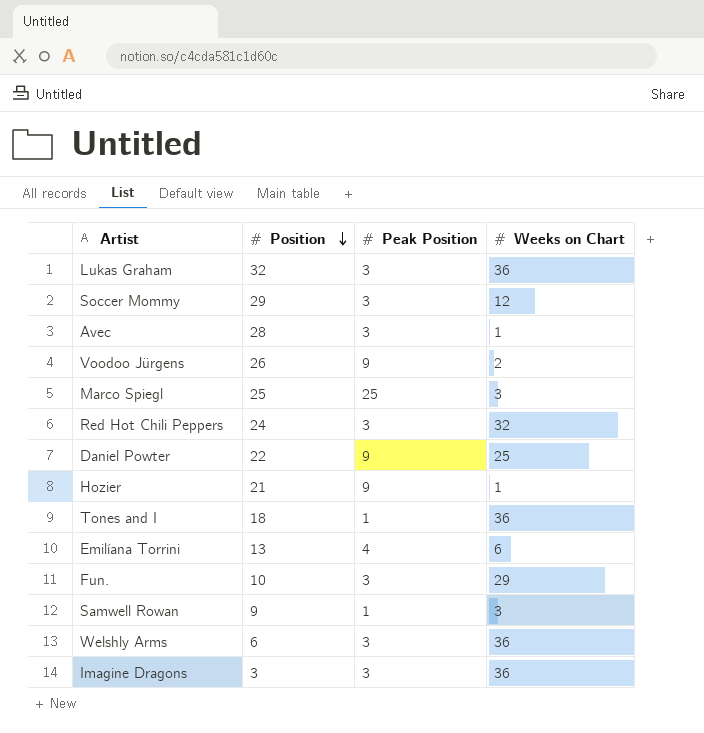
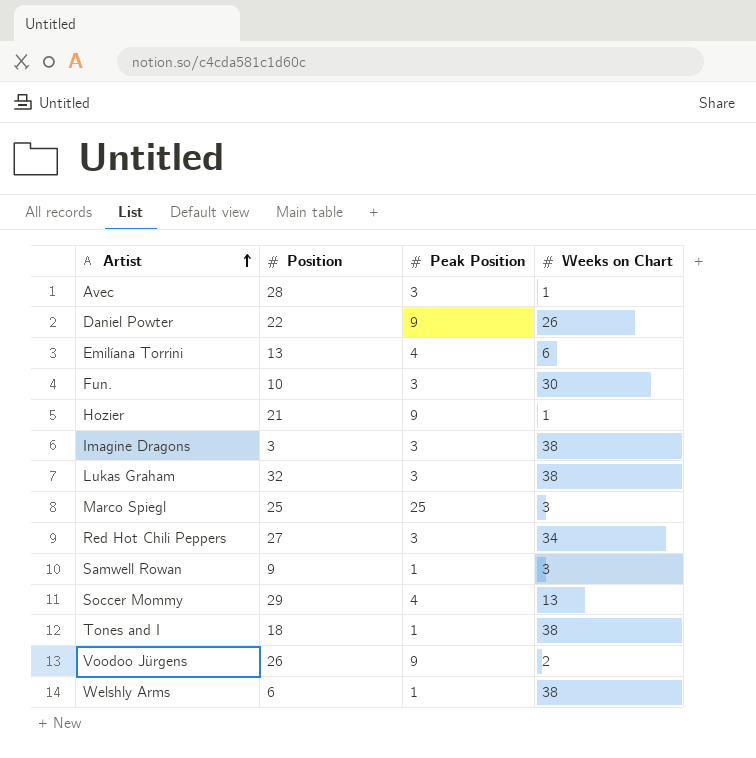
row order: Position descending -> Artist ascending
Daniel Powter | Weeks on Chart: 25 -> 26
Fun. | Weeks on Chart: 29 -> 30
Imagine Dragons | Weeks on Chart: 36 -> 38
Lukas Graham | Weeks on Chart: 36 -> 38
Red Hot Chili Peppers | Position: 24 -> 27
Red Hot Chili Peppers | Weeks on Chart: 32 -> 34
Soccer Mommy | Peak Position: 3 -> 4
Soccer Mommy | Weeks on Chart: 12 -> 13
Tones and I | Weeks on Chart: 36 -> 38
Welshly Arms | Peak Position: 3 -> 1
Welshly Arms | Weeks on Chart: 36 -> 38

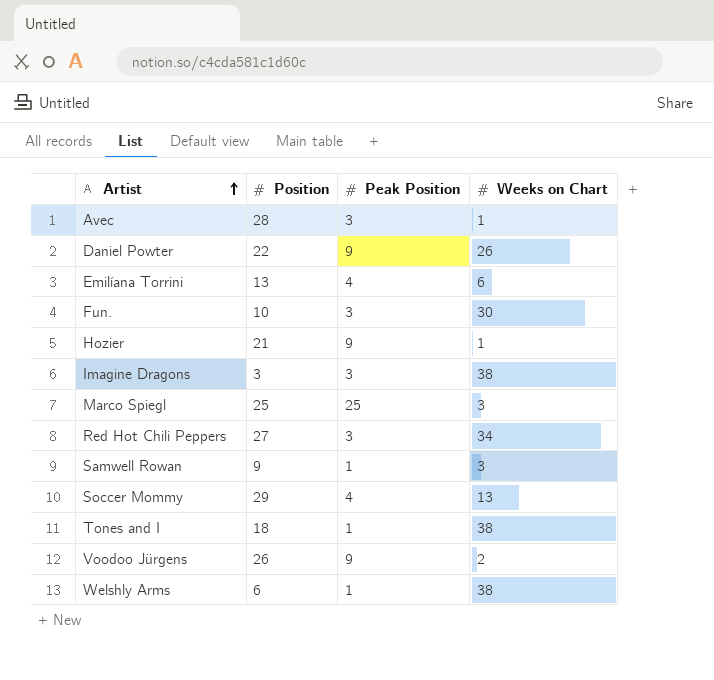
row Lukas Graham: 32 | 3 | 38 -> none

